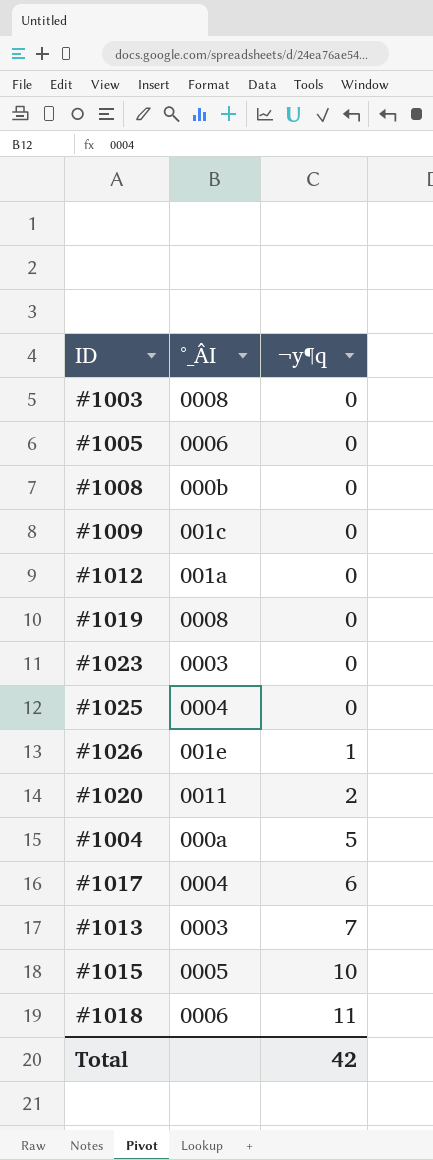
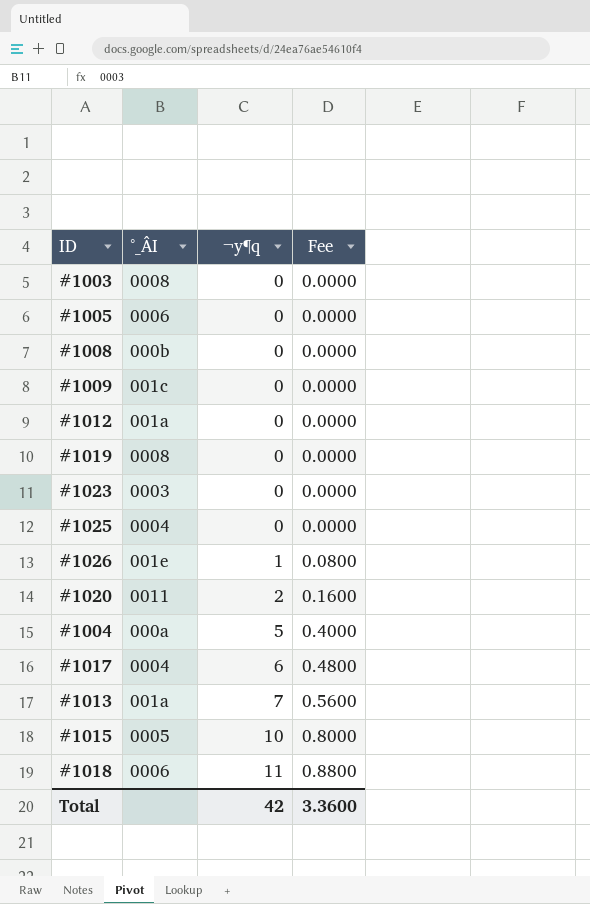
column Fee | formula: none -> [¬y¶q] * 0.08
#1013 | °_ÂI: 0003 -> 001a

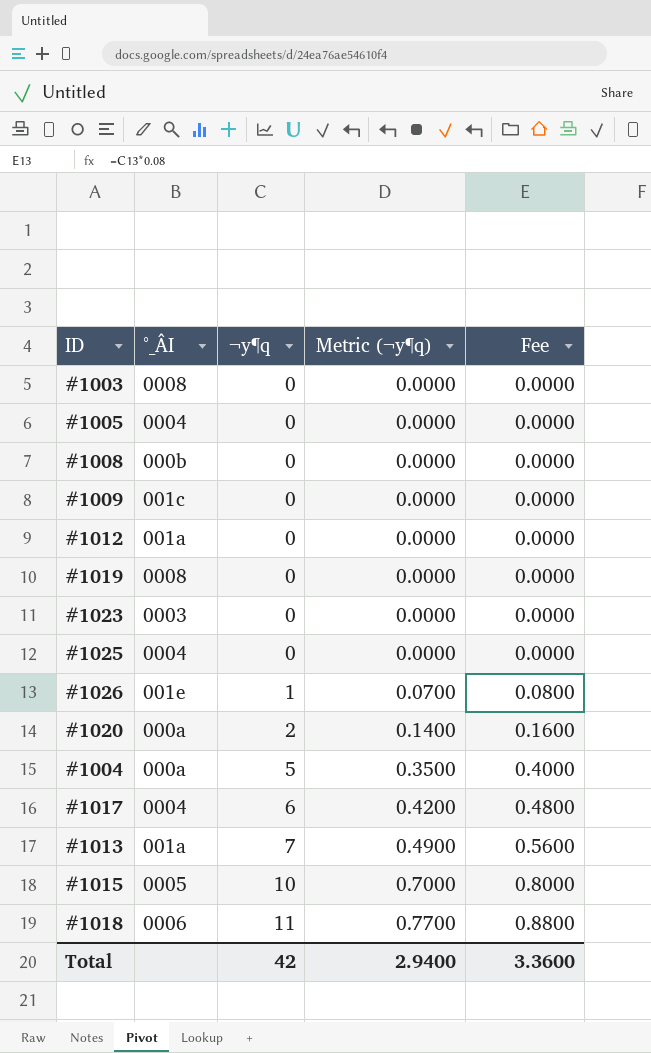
column Metric (¬y¶q) | formula: none -> [¬y¶q] * 0.07
#1005 | °_ÂI: 0006 -> 0004
#1020 | °_ÂI: 0011 -> 000a

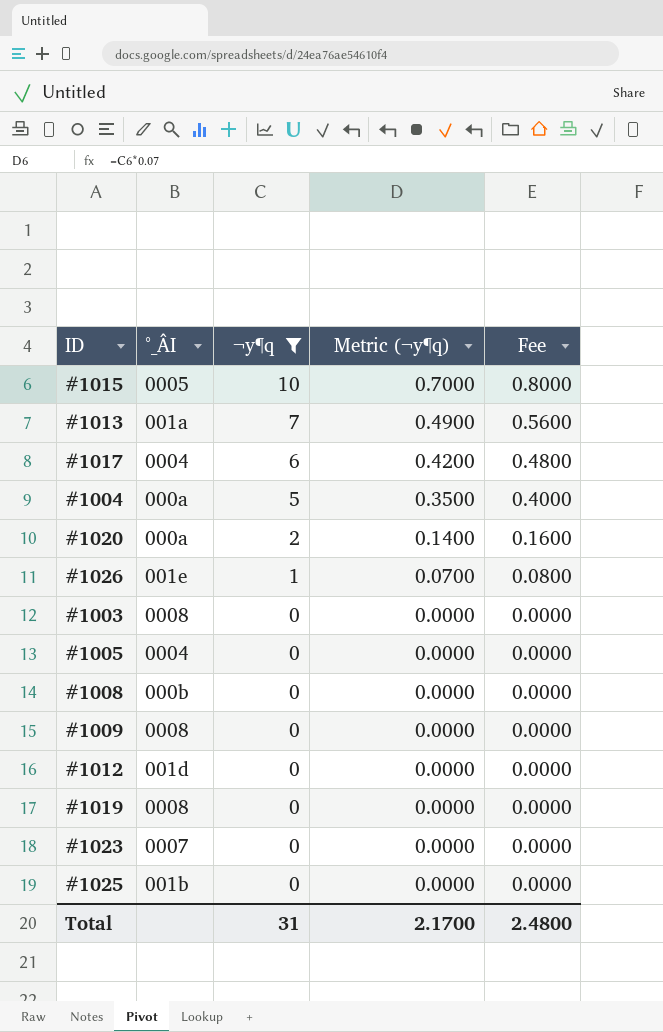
filter: none -> ¬y¶q != 11
row order: ¬y¶q ascending -> ¬y¶q descending
#1009 | °_ÂI: 001c -> 0008
#1012 | °_ÂI: 001a -> 001d
#1023 | °_ÂI: 0003 -> 0007
#1025 | °_ÂI: 0004 -> 001b
Total | ¬y¶q: 42 -> 31
Total | Metric (¬y¶q): 2.9400 -> 2.1700
Total | Fee: 3.3600 -> 2.4800

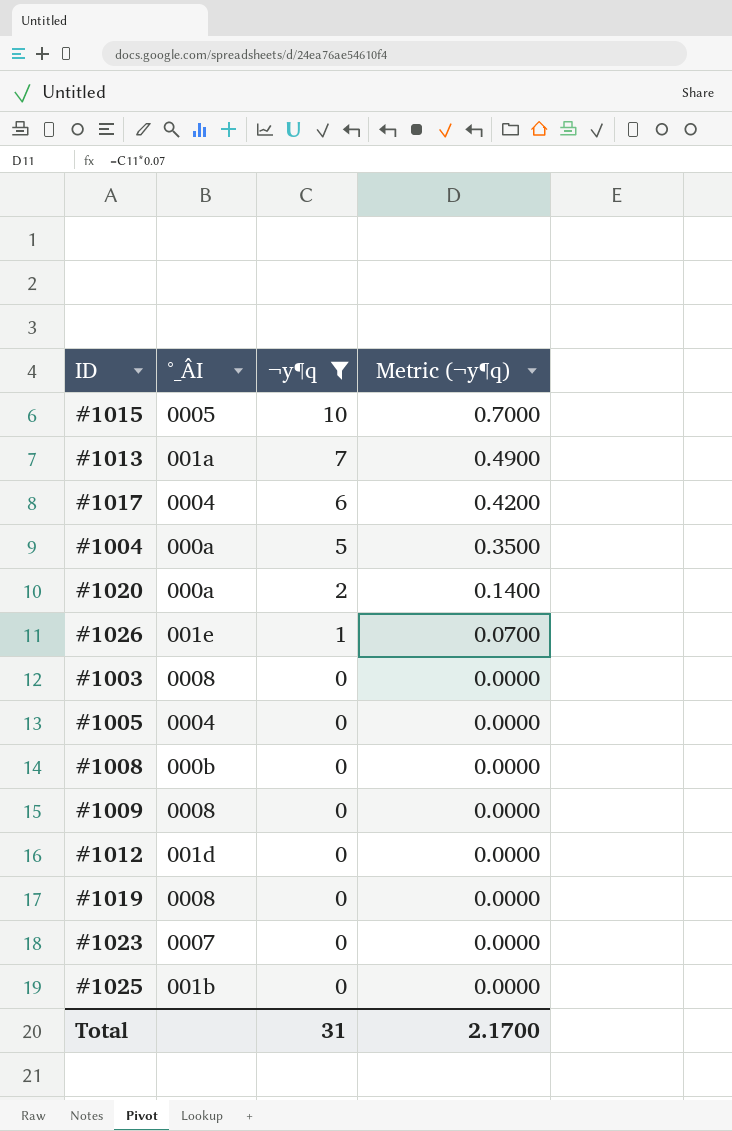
column Fee | formula: [¬y¶q] * 0.08 -> none

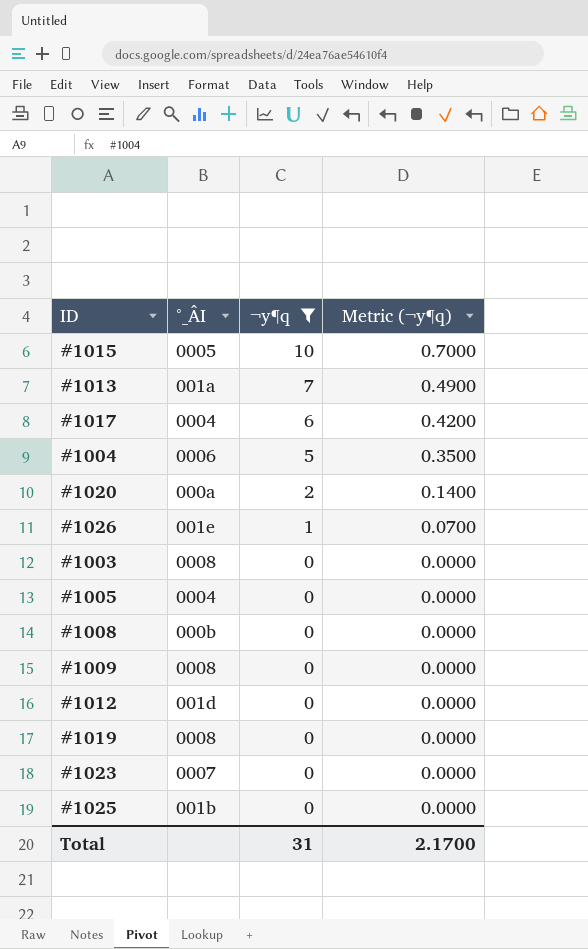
#1004 | °_ÂI: 000a -> 0006

